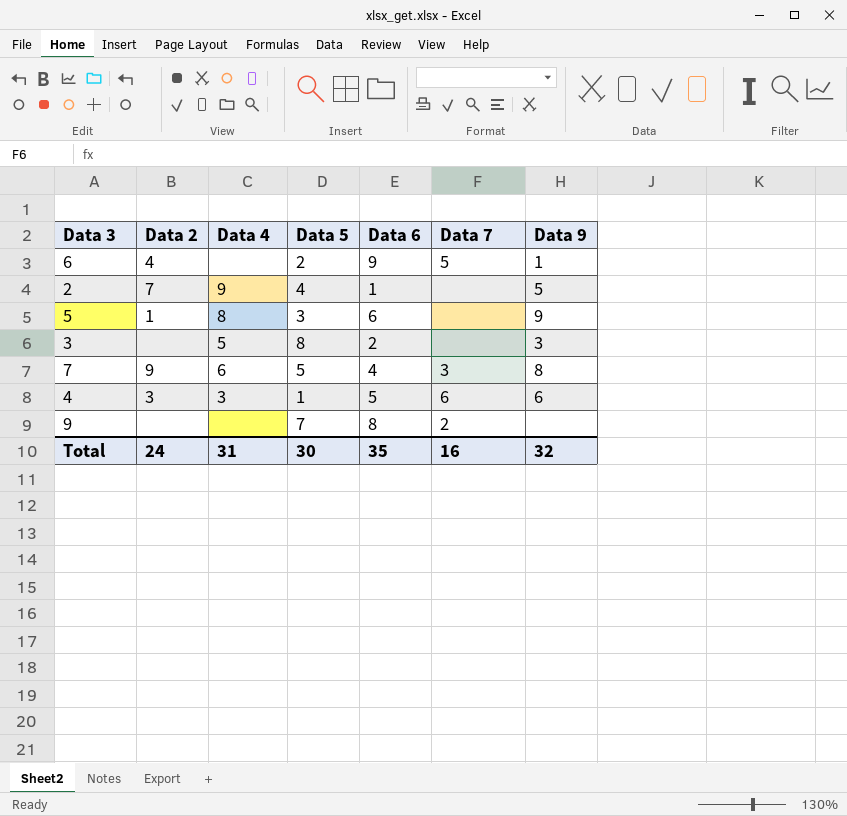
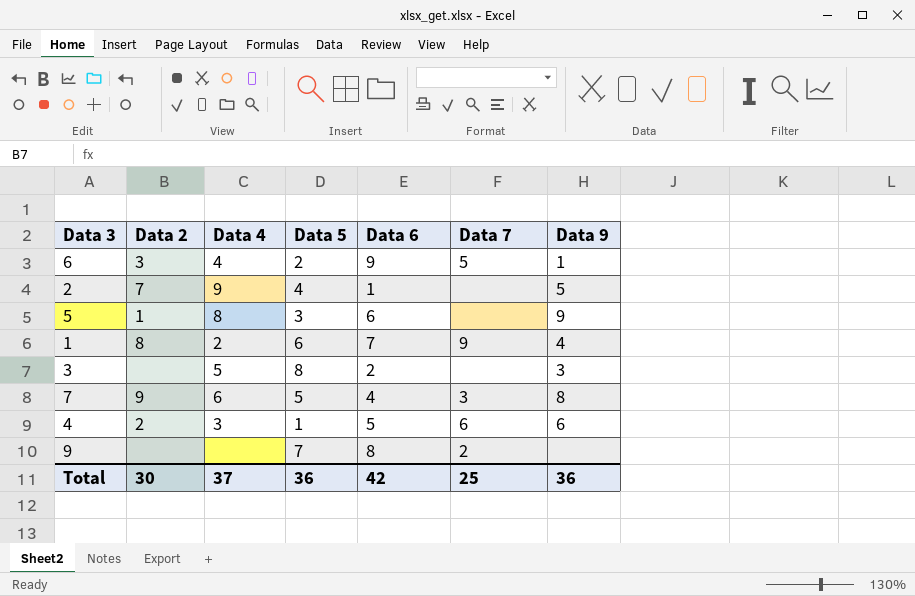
6 | Data 2: 4 -> 3
6 | Data 4: none -> 4
row 1: none -> 8 | 2 | 6 | 7 | 9 | 4
4 | Data 2: 3 -> 2
Total | Data 2: 24 -> 30
Total | Data 4: 31 -> 37
Total | Data 5: 30 -> 36
Total | Data 6: 35 -> 42
Total | Data 7: 16 -> 25
Total | Data 9: 32 -> 36

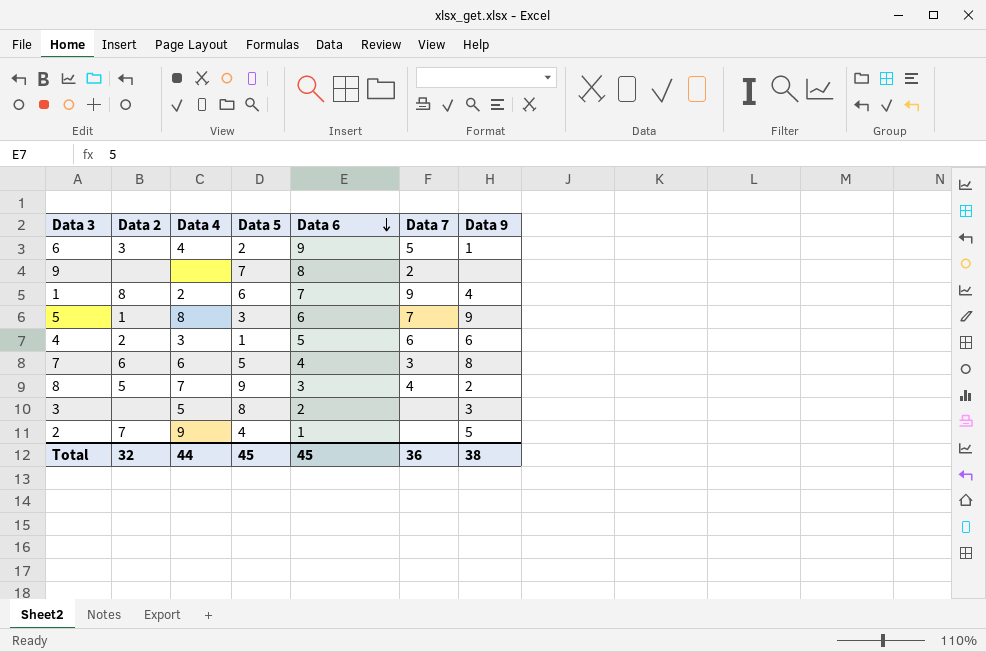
row order: none -> Data 6 descending
5 | Data 7: none -> 7
7 | Data 2: 9 -> 6
row 8: none -> 5 | 7 | 9 | 3 | 4 | 2
Total | Data 2: 30 -> 32
Total | Data 4: 37 -> 44
Total | Data 5: 36 -> 45
Total | Data 6: 42 -> 45
Total | Data 7: 25 -> 36
Total | Data 9: 36 -> 38

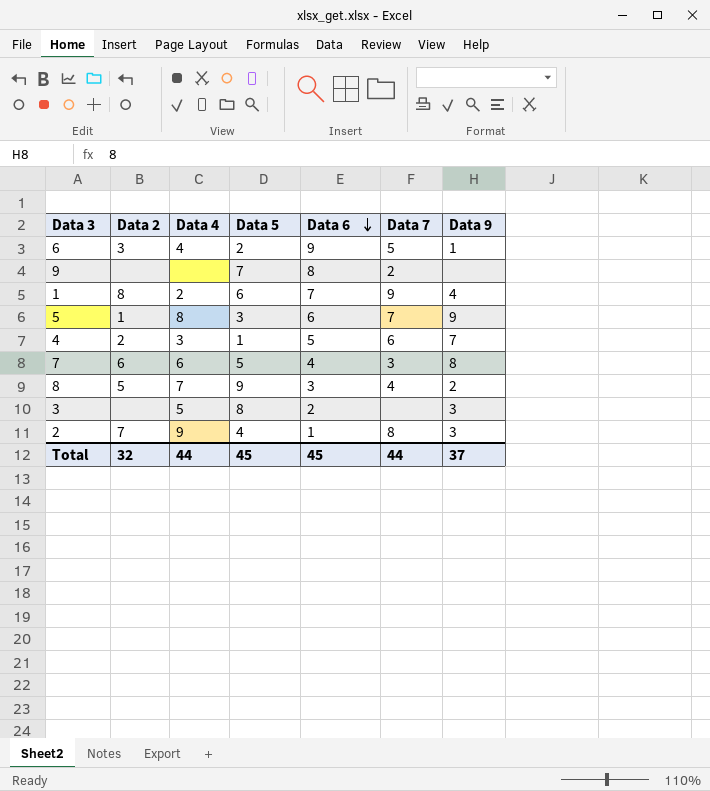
4 | Data 9: 6 -> 7
2 | Data 7: none -> 8
2 | Data 9: 5 -> 3
Total | Data 7: 36 -> 44
Total | Data 9: 38 -> 37

